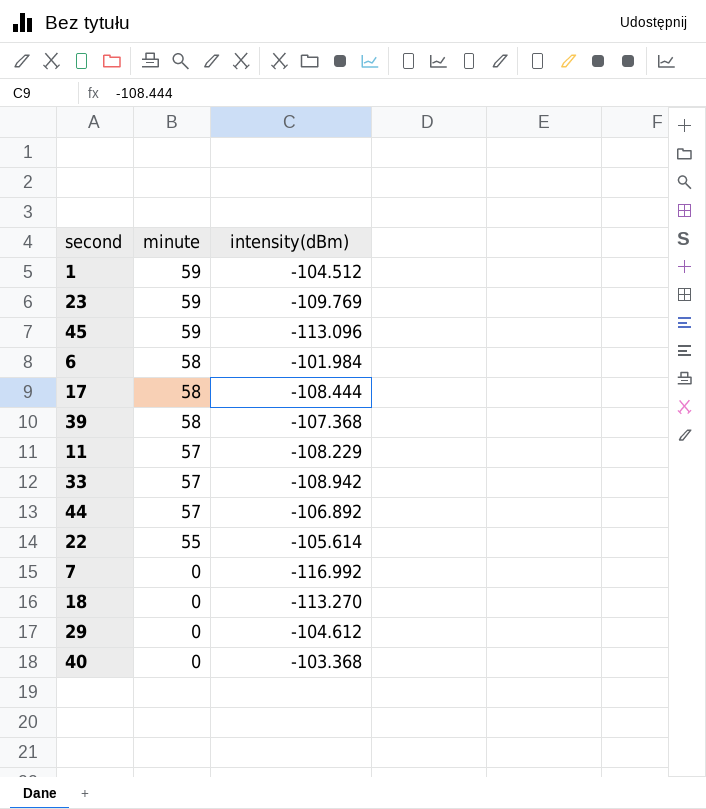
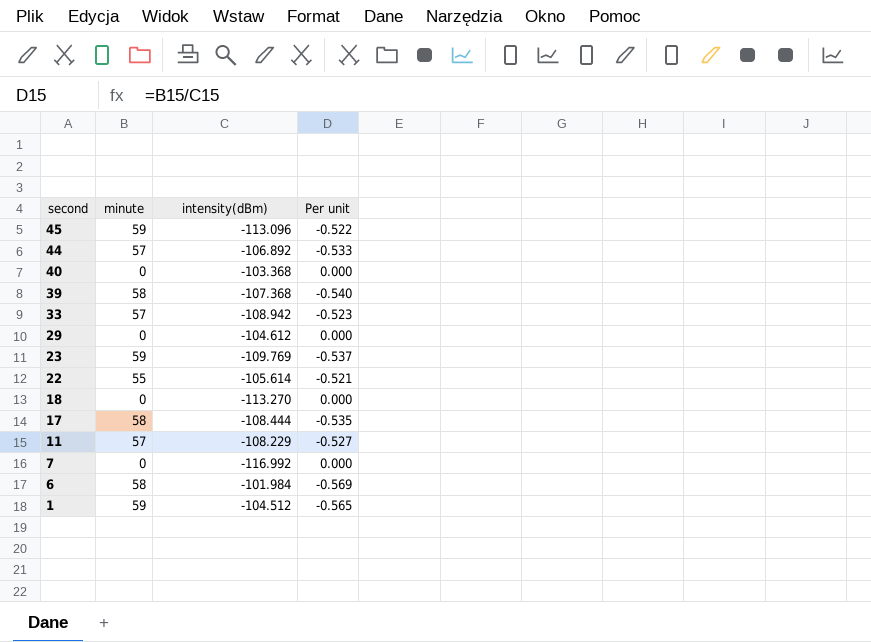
row order: minute descending -> second descending
column Per unit | formula: none -> [minute] / [intensity(dBm)]

